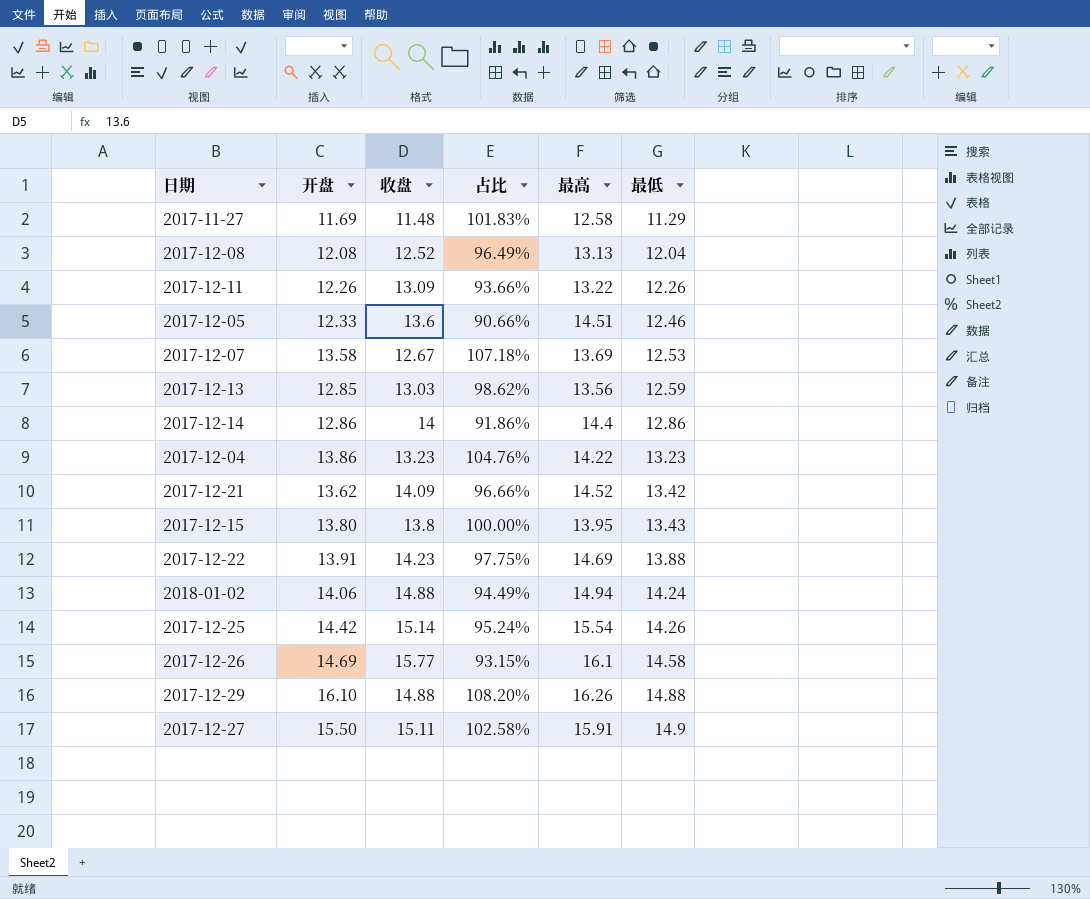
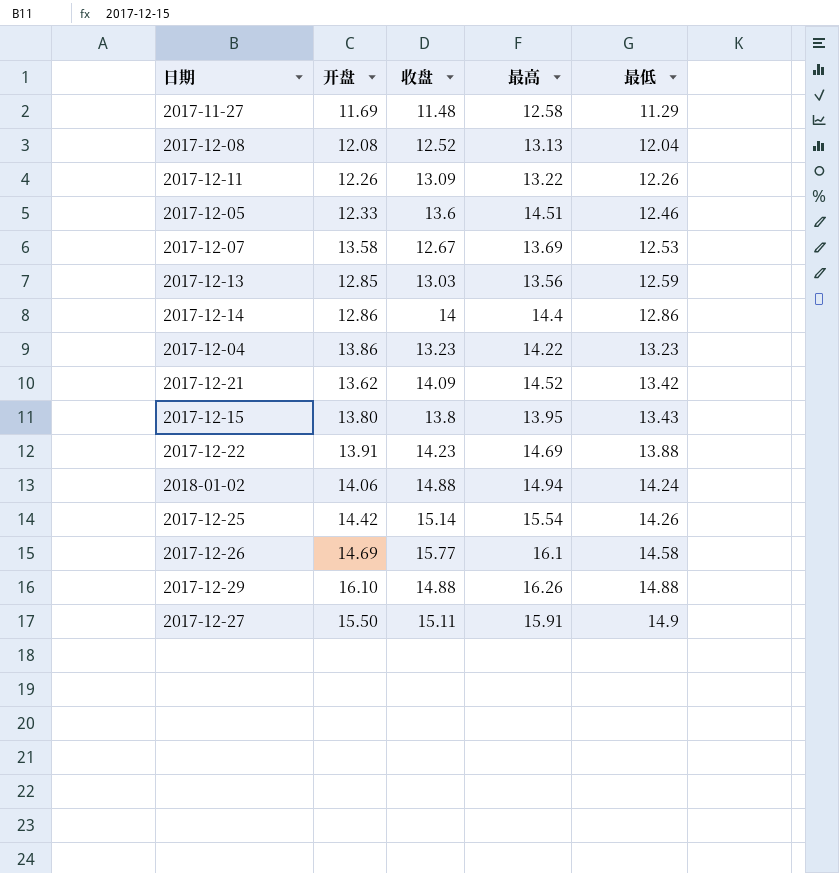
column 占比 | formula: [开盘] / [收盘] -> none

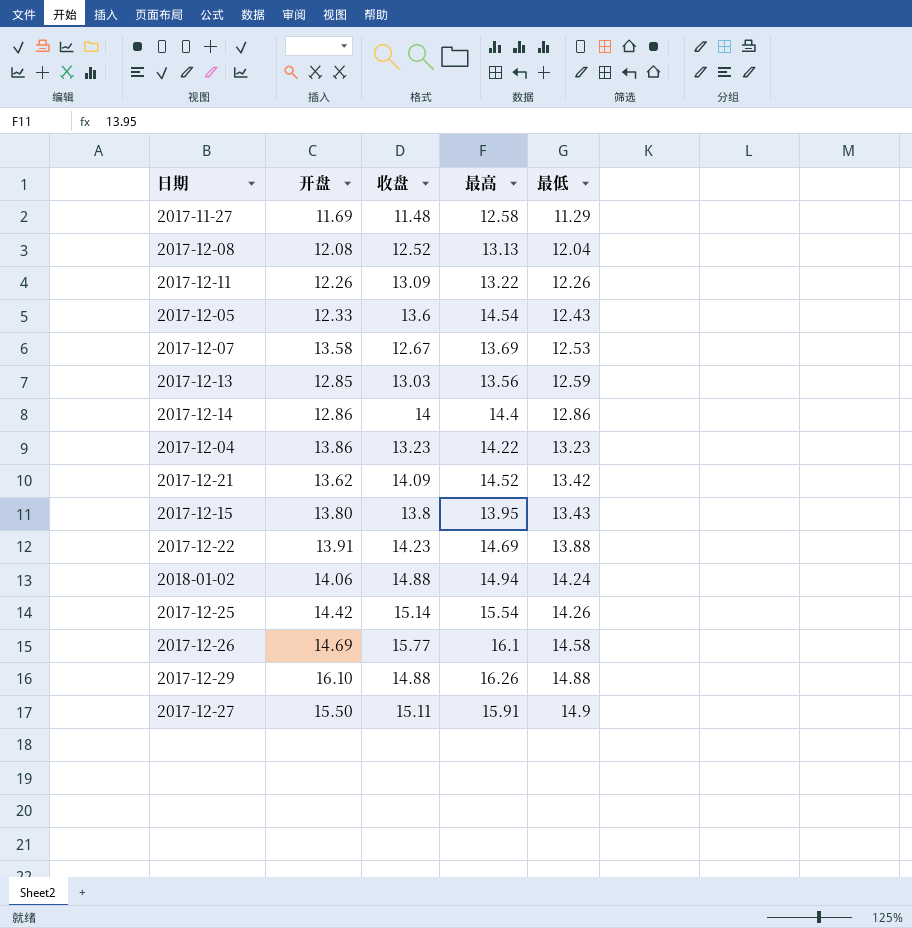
2017-12-05 | 最高: 14.51 -> 14.54
2017-12-05 | 最低: 12.46 -> 12.43

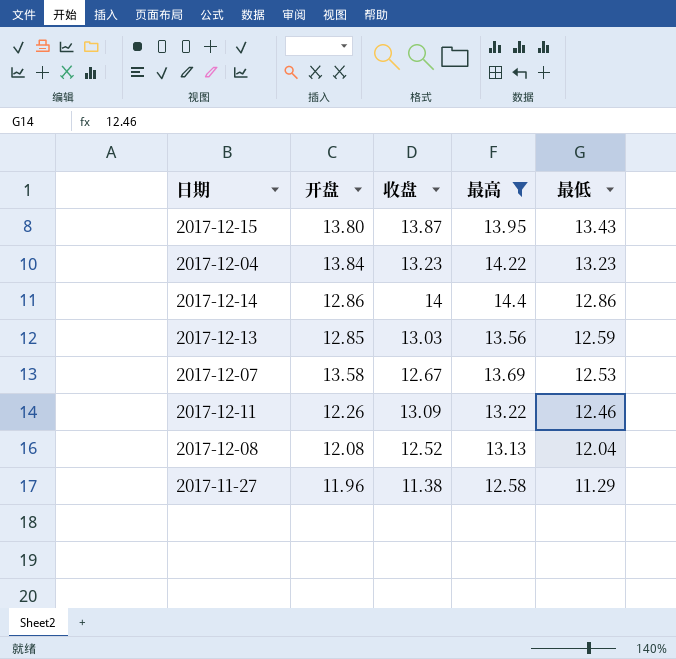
filter: none -> 最高 <= 14.4
row order: 最低 ascending -> 最低 descending
2017-12-15 | 收盘: 13.8 -> 13.87
2017-12-04 | 开盘: 13.86 -> 13.84
2017-12-11 | 最低: 12.26 -> 12.46
2017-11-27 | 开盘: 11.69 -> 11.96
2017-11-27 | 收盘: 11.48 -> 11.38

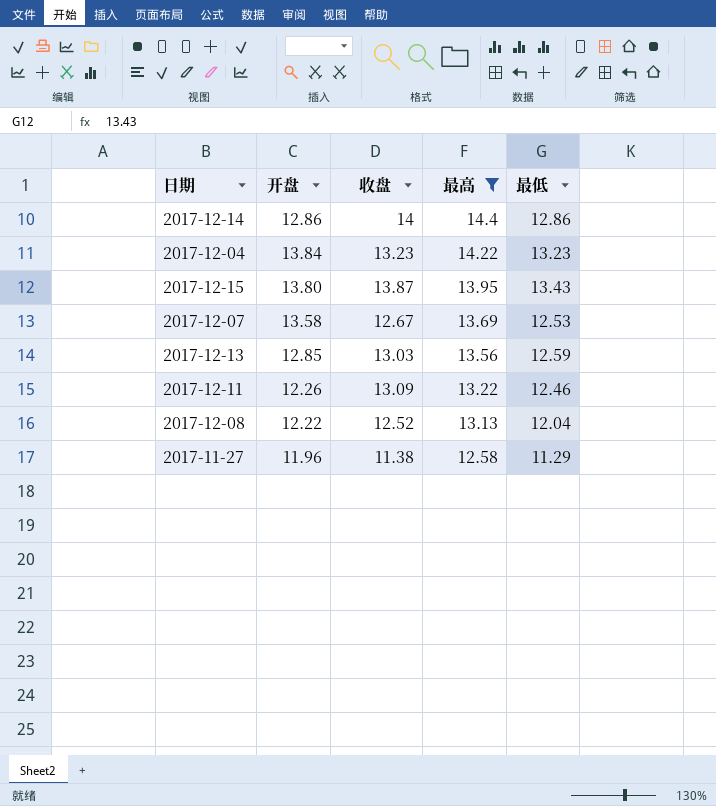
row order: 最低 descending -> 最高 descending
2017-12-08 | 开盘: 12.08 -> 12.22

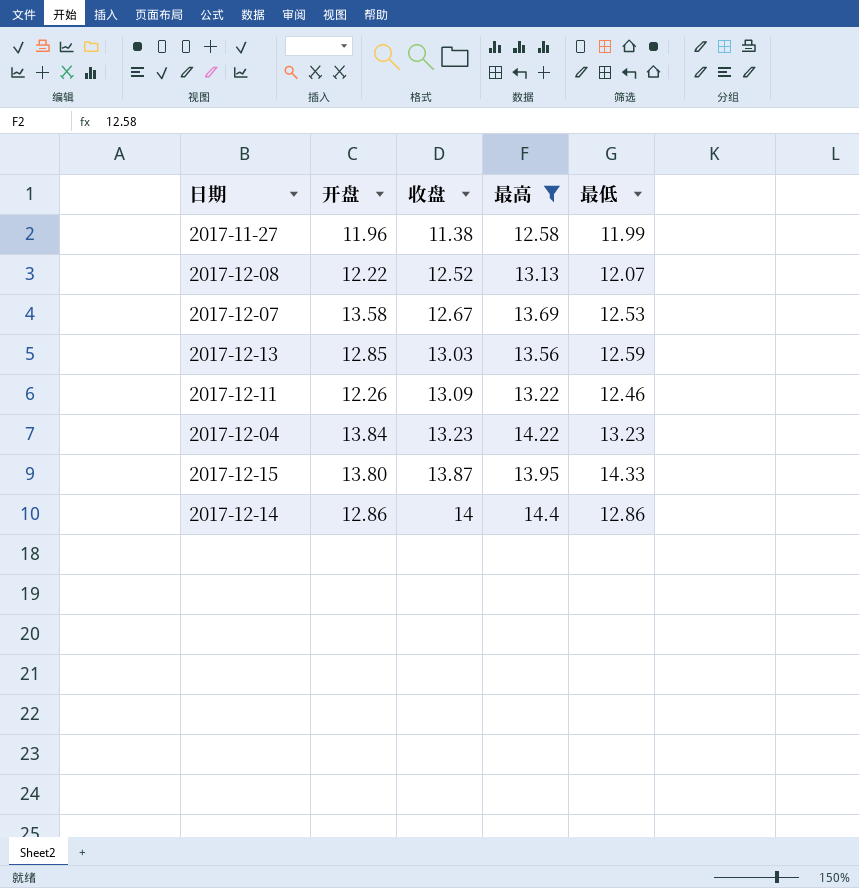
row order: 最高 descending -> 收盘 ascending
2017-11-27 | 最低: 11.29 -> 11.99
2017-12-08 | 最低: 12.04 -> 12.07
2017-12-15 | 最低: 13.43 -> 14.33

